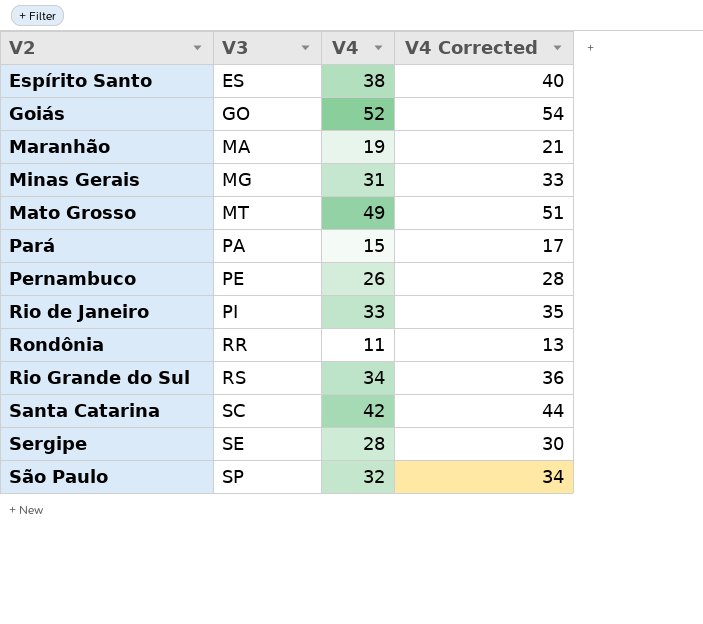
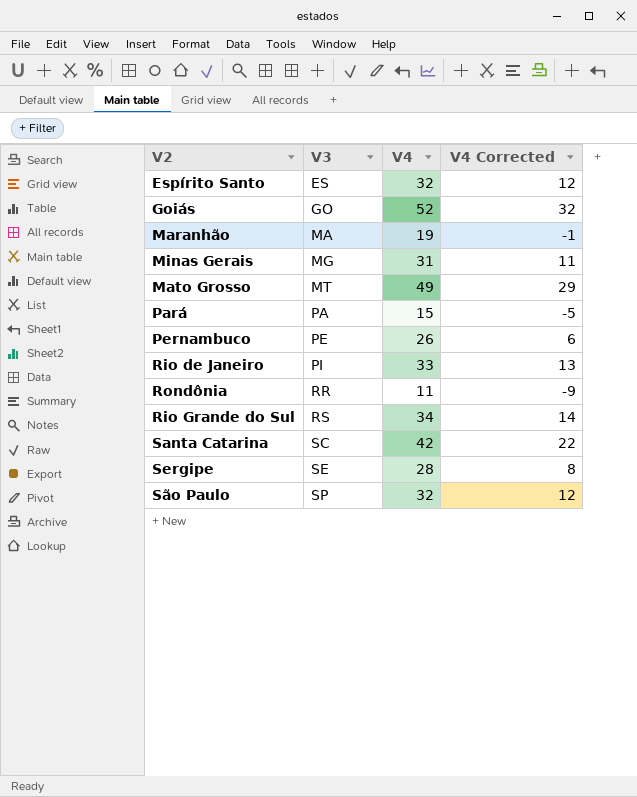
column V4 Corrected | formula: [V4] + 2 -> [V4] - 20
Espírito Santo | V4: 38 -> 32

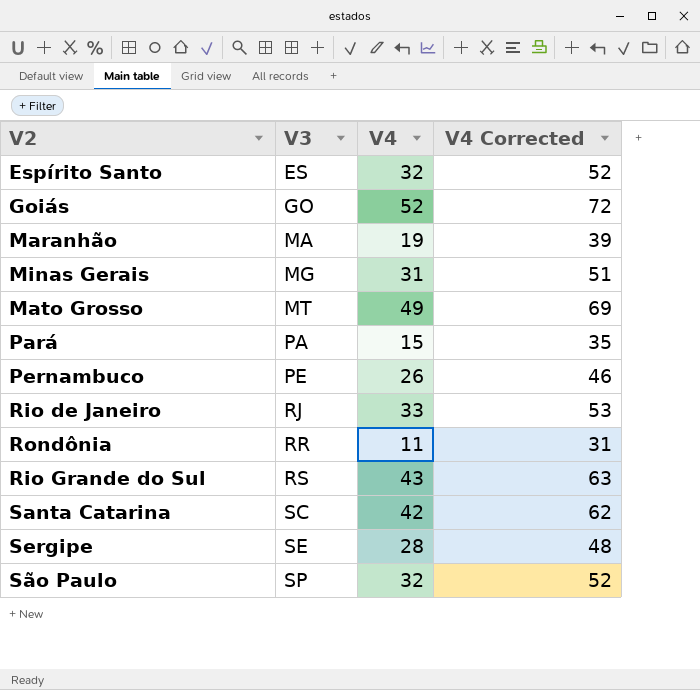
column V4 Corrected | formula: [V4] - 20 -> [V4] + 20
Rio de Janeiro | V3: PI -> RJ
Rio Grande do Sul | V4: 34 -> 43

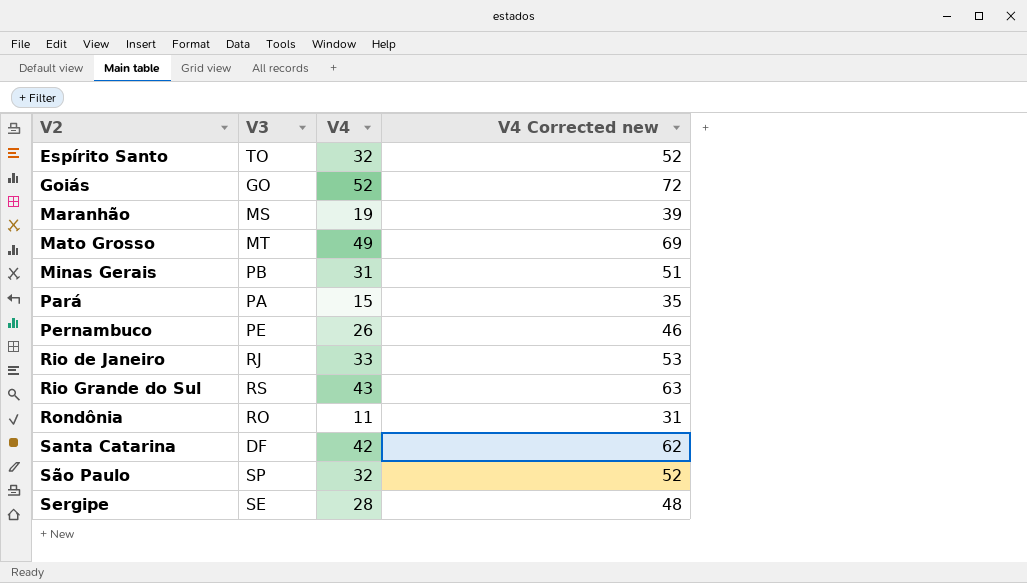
row order: V3 ascending -> V2 ascending
column name: V4 Corrected -> V4 Corrected new
Espírito Santo | V3: ES -> TO
Maranhão | V3: MA -> MS
Minas Gerais | V3: MG -> PB
Rondônia | V3: RR -> RO
Santa Catarina | V3: SC -> DF

